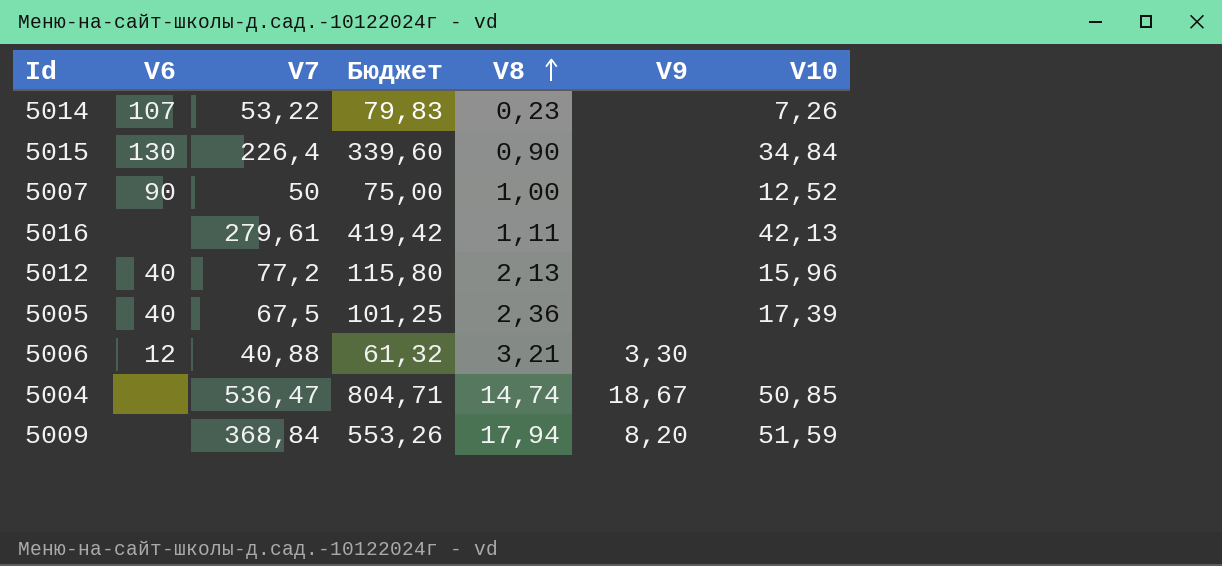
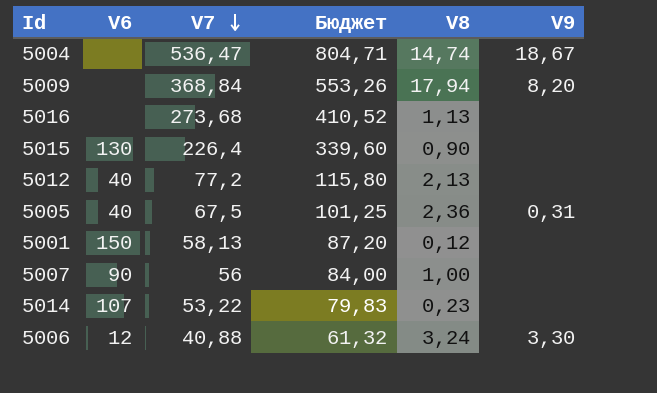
row order: V8 ascending -> V7 descending
column V10 | position: 7 -> none
5016 | V7: 279,61 -> 273,68
5016 | Бюджет: 419,42 -> 410,52
5016 | V8: 1,11 -> 1,13
5005 | V9: none -> 0,31
row 5001: none -> 150 | 58,13 | 87,20 | 0,12 | none
5007 | V7: 50 -> 56
5007 | Бюджет: 75,00 -> 84,00
5006 | V8: 3,21 -> 3,24

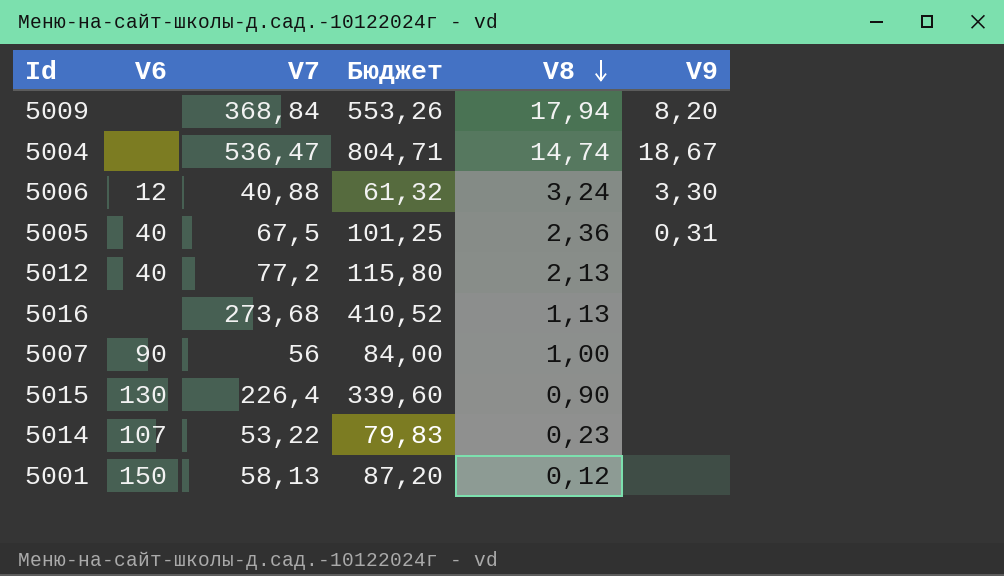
row order: V7 descending -> V8 descending

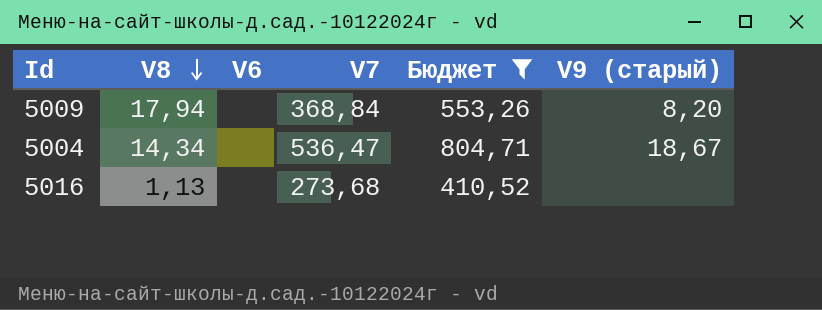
filter: none -> Бюджет >= 410,52
column V8 | position: 5 -> 2
column name: V9 -> V9 (старый)
5004 | V8: 14,74 -> 14,34

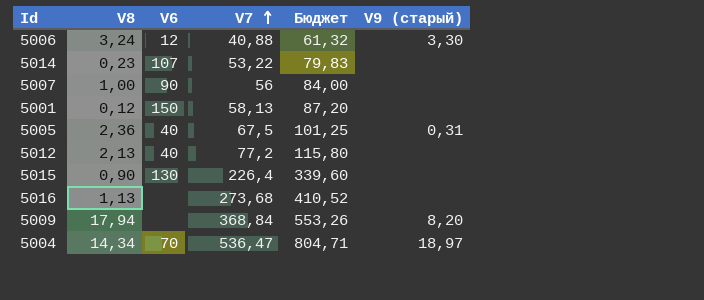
filter: Бюджет >= 410,52 -> none
row order: V8 descending -> V7 ascending
5004 | V6: none -> 70
5004 | V9 (старый): 18,67 -> 18,97

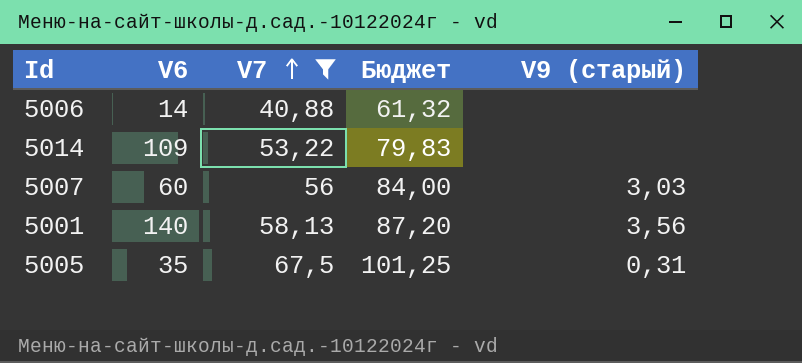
filter: none -> V7 <= 67,5
column V8 | position: 2 -> none
5006 | V6: 12 -> 14
5006 | V9 (старый): 3,30 -> none
5014 | V6: 107 -> 109
5007 | V6: 90 -> 60
5007 | V9 (старый): none -> 3,03
5001 | V6: 150 -> 140
5001 | V9 (старый): none -> 3,56
5005 | V6: 40 -> 35

